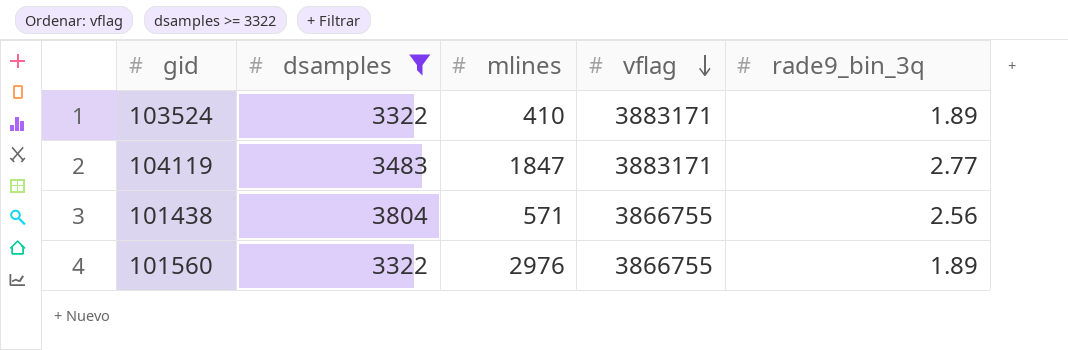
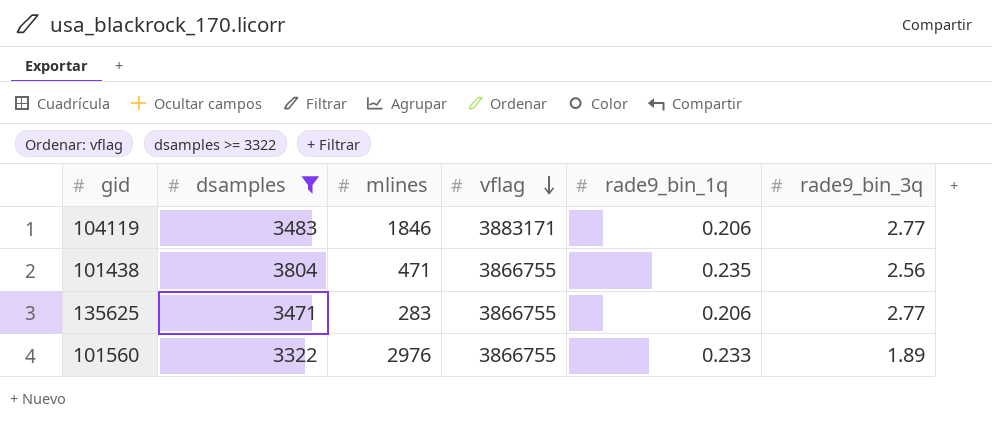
column rade9_bin_1q | position: none -> 5
row 103524: 3322 | 410 | 3883171 | 1.89 -> none
104119 | mlines: 1847 -> 1846
101438 | mlines: 571 -> 471
row 135625: none -> 3471 | 283 | 3866755 | 0.206 | 2.77

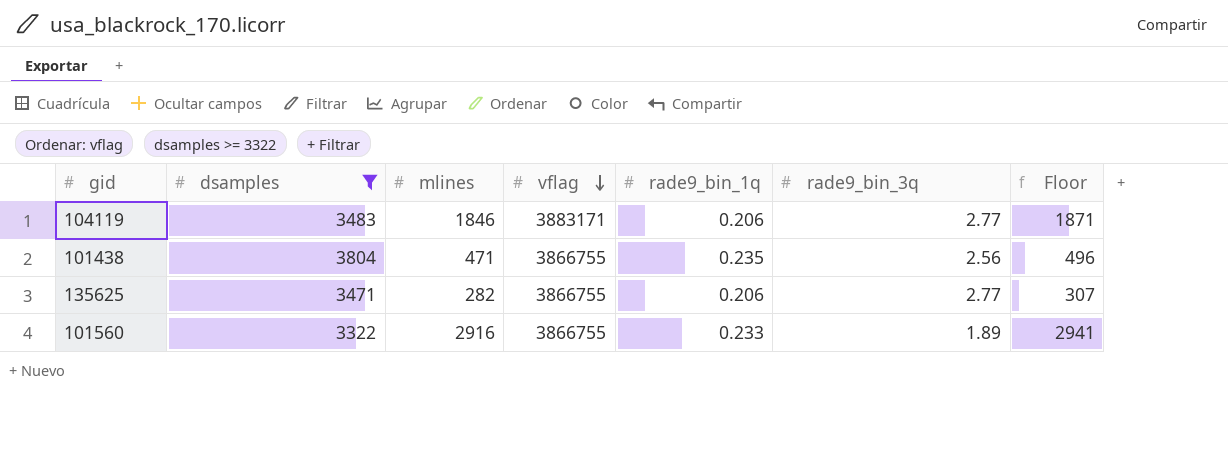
column Floor | formula: none -> [mlines] + 25
135625 | mlines: 283 -> 282
101560 | mlines: 2976 -> 2916

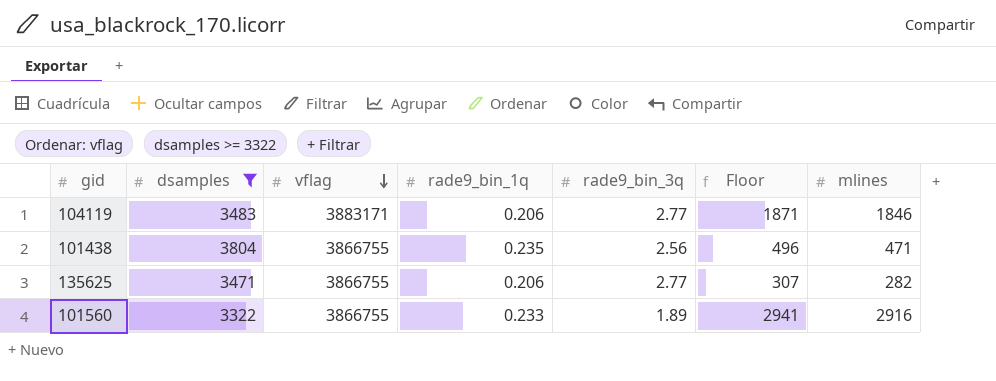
column mlines | position: 3 -> 7

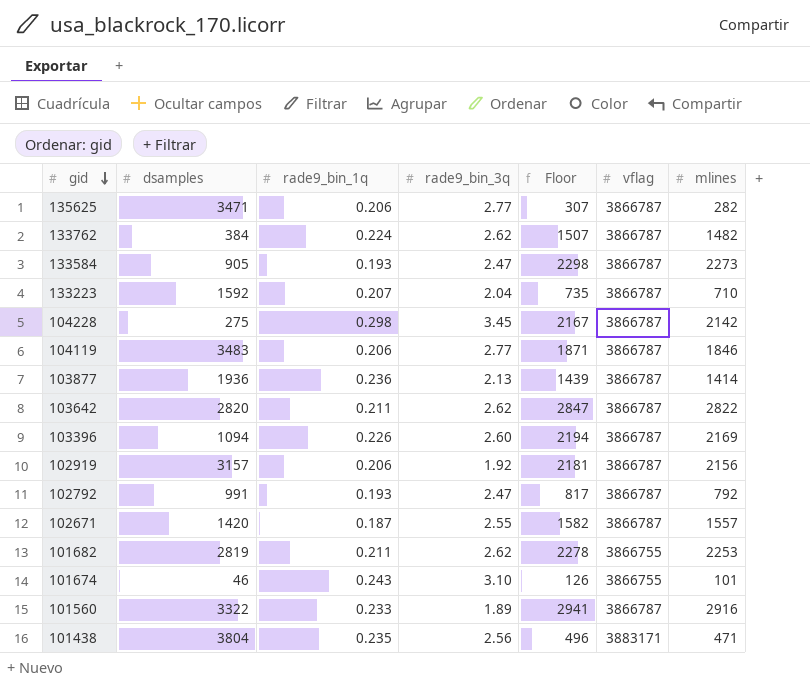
filter: dsamples >= 3322 -> none
row order: vflag descending -> gid descending
column vflag | position: 3 -> 6
135625 | vflag: 3866755 -> 3866787
104119 | vflag: 3883171 -> 3866787
101560 | vflag: 3866755 -> 3866787
101438 | vflag: 3866755 -> 3883171

